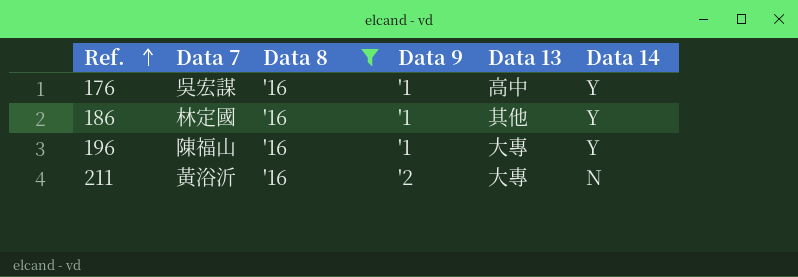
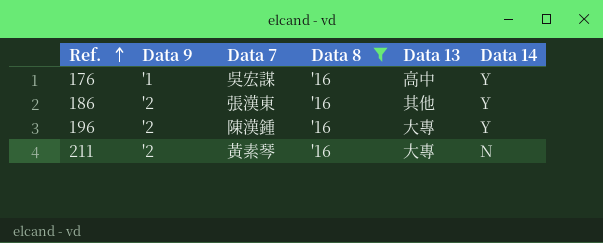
column Data 9 | position: 4 -> 2
186 | Data 9: '1 -> '2
186 | Data 7: 林定國 -> 張漢東
196 | Data 9: '1 -> '2
196 | Data 7: 陳福山 -> 陳漢鍾
211 | Data 7: 黃浴沂 -> 黃素琴

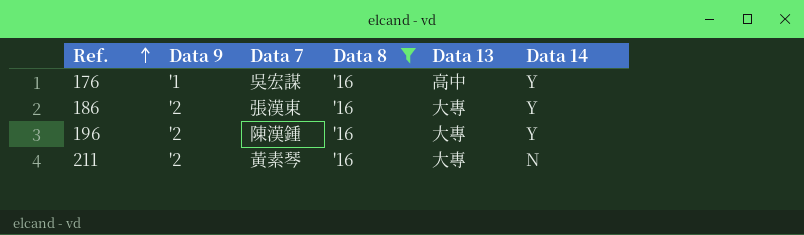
186 | Data 13: 其他 -> 大專

